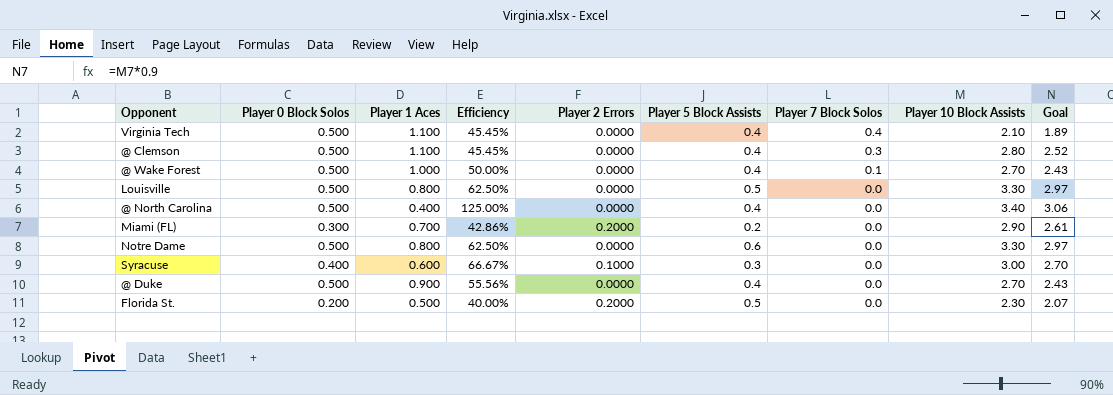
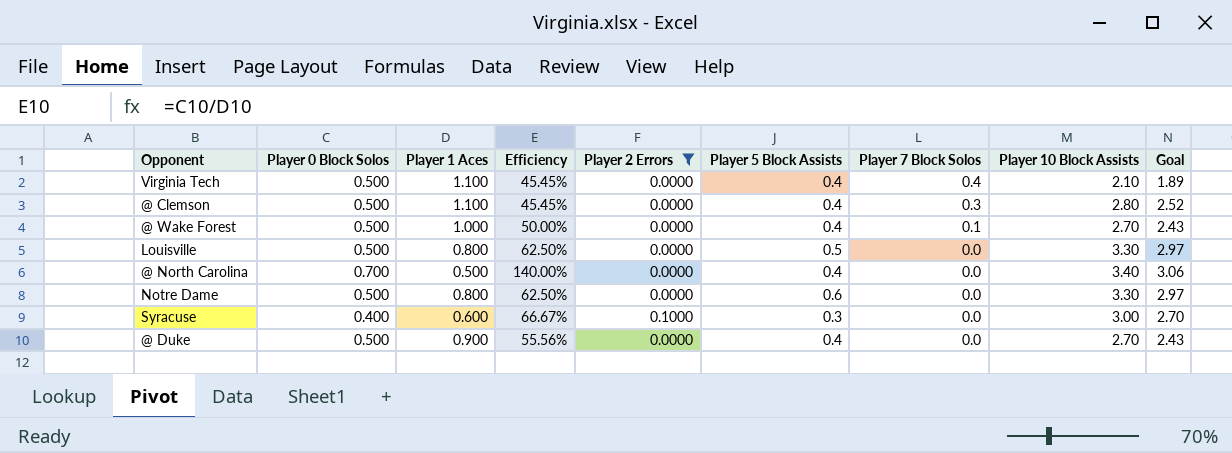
filter: none -> Player 2 Errors != 0.2000
@ North Carolina | Player 0 Block Solos: 0.500 -> 0.700
@ North Carolina | Player 1 Aces: 0.400 -> 0.500
@ North Carolina | Efficiency: 125.00% -> 140.00%

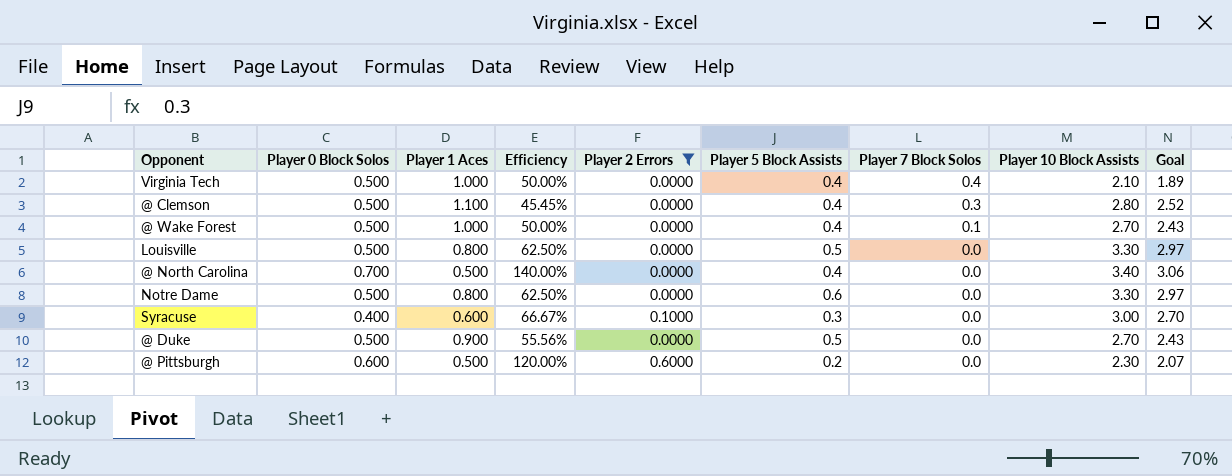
Virginia Tech | Player 1 Aces: 1.100 -> 1.000
Virginia Tech | Efficiency: 45.45% -> 50.00%
@ Duke | Player 5 Block Assists: 0.4 -> 0.5
row @ Pittsburgh: none -> 0.600 | 0.500 | 120.00% | 0.6000 | 0.2 | 0.0 | 2.30 | 2.07

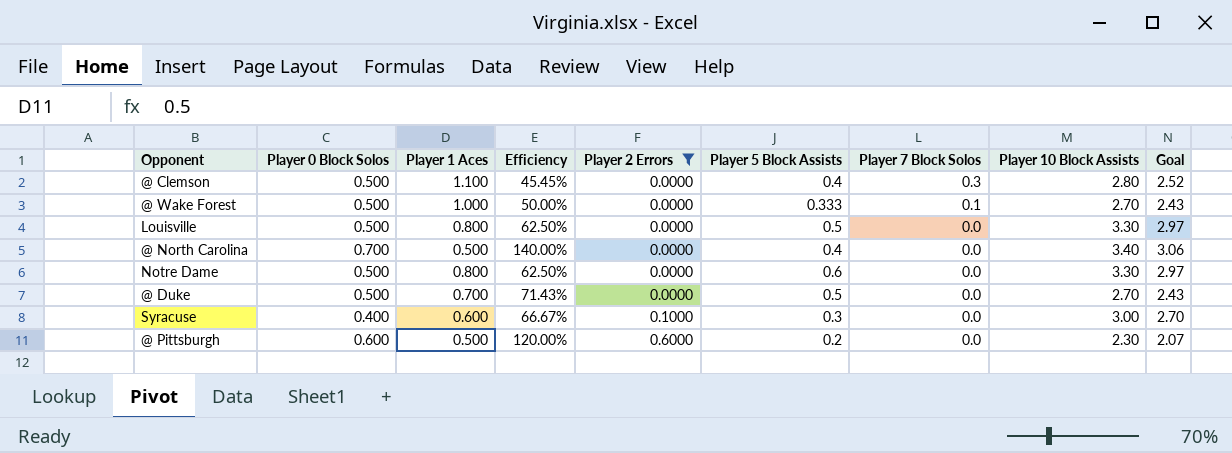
row order: Player 7 Block Solos descending -> Player 2 Errors ascending
row Virginia Tech: 0.500 | 1.000 | 50.00% | 0.0000 | 0.4 | 0.4 | 2.10 | 1.89 -> none
@ Wake Forest | Player 5 Block Assists: 0.4 -> 0.333
@ Duke | Player 1 Aces: 0.900 -> 0.700
@ Duke | Efficiency: 55.56% -> 71.43%

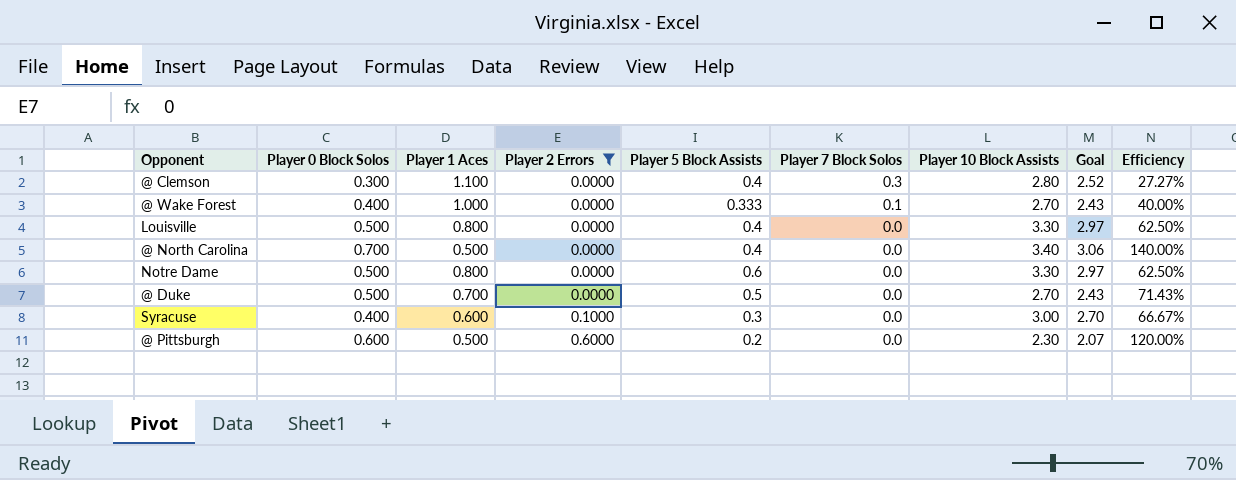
column Efficiency | position: 4 -> 9
@ Clemson | Player 0 Block Solos: 0.500 -> 0.300
@ Clemson | Efficiency: 45.45% -> 27.27%
@ Wake Forest | Player 0 Block Solos: 0.500 -> 0.400
@ Wake Forest | Efficiency: 50.00% -> 40.00%
Louisville | Player 5 Block Assists: 0.5 -> 0.4

